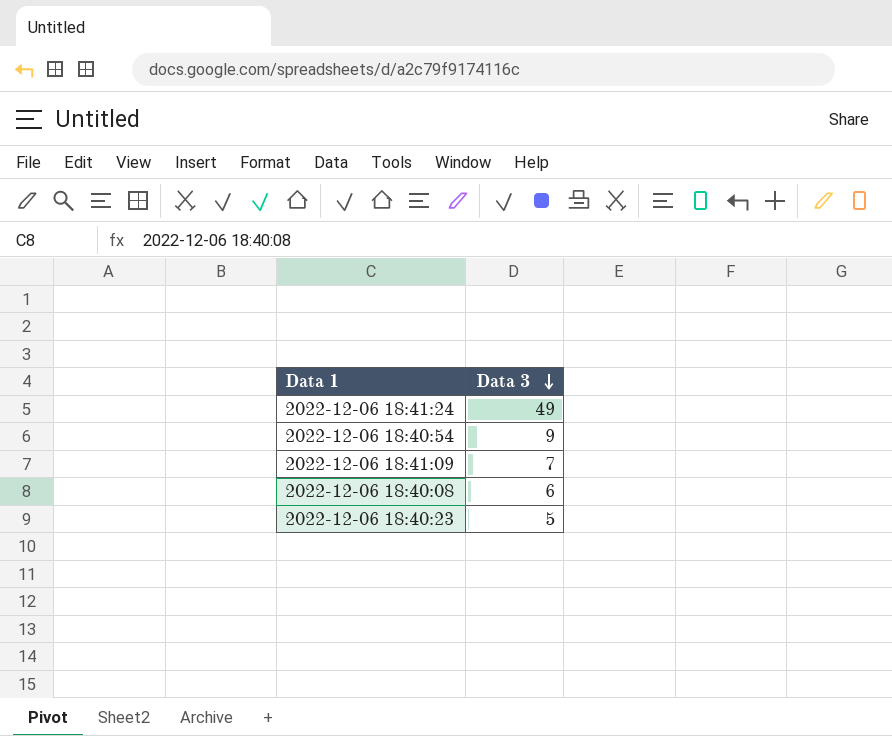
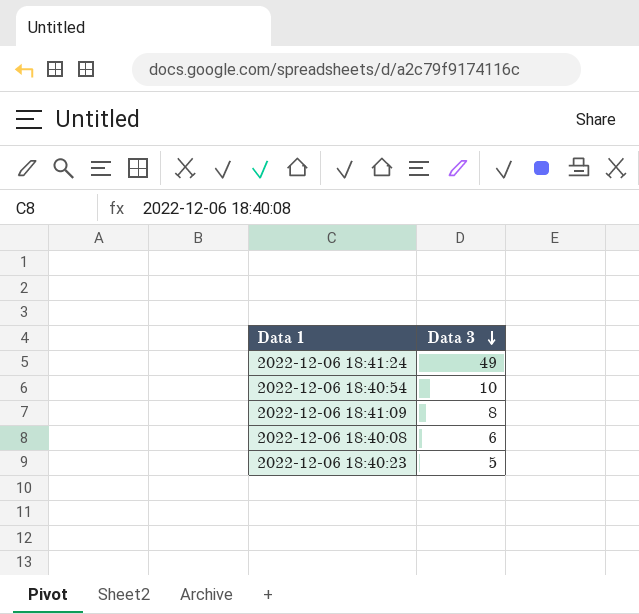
2022-12-06 18:40:54 | Data 3: 9 -> 10
2022-12-06 18:41:09 | Data 3: 7 -> 8

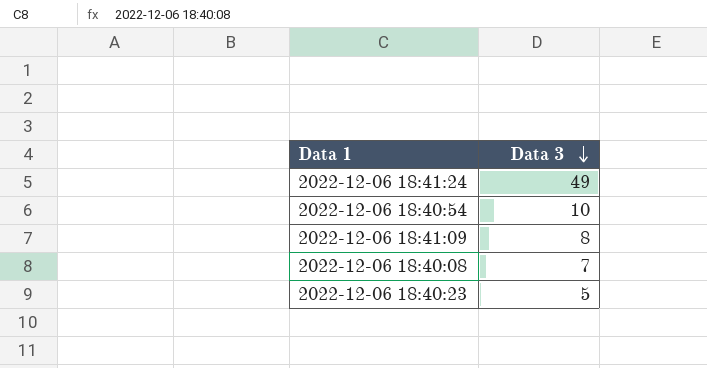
2022-12-06 18:40:08 | Data 3: 6 -> 7

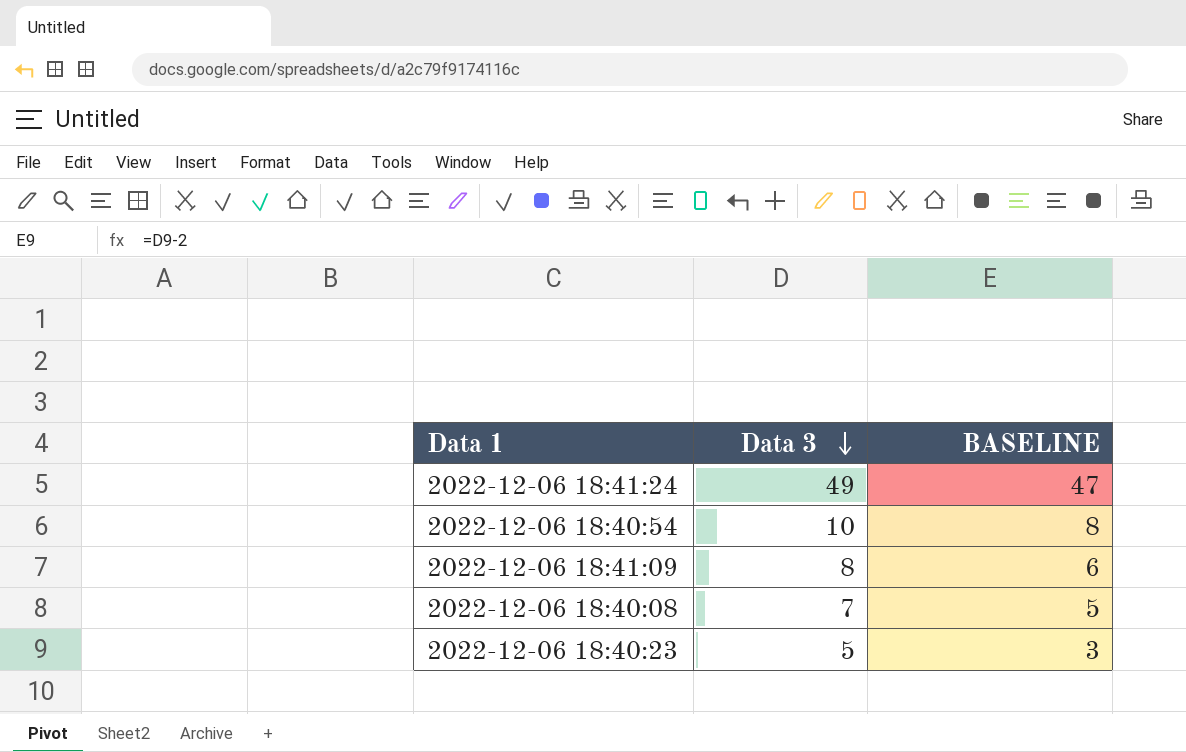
column BASELINE | formula: none -> [Data 3] - 2

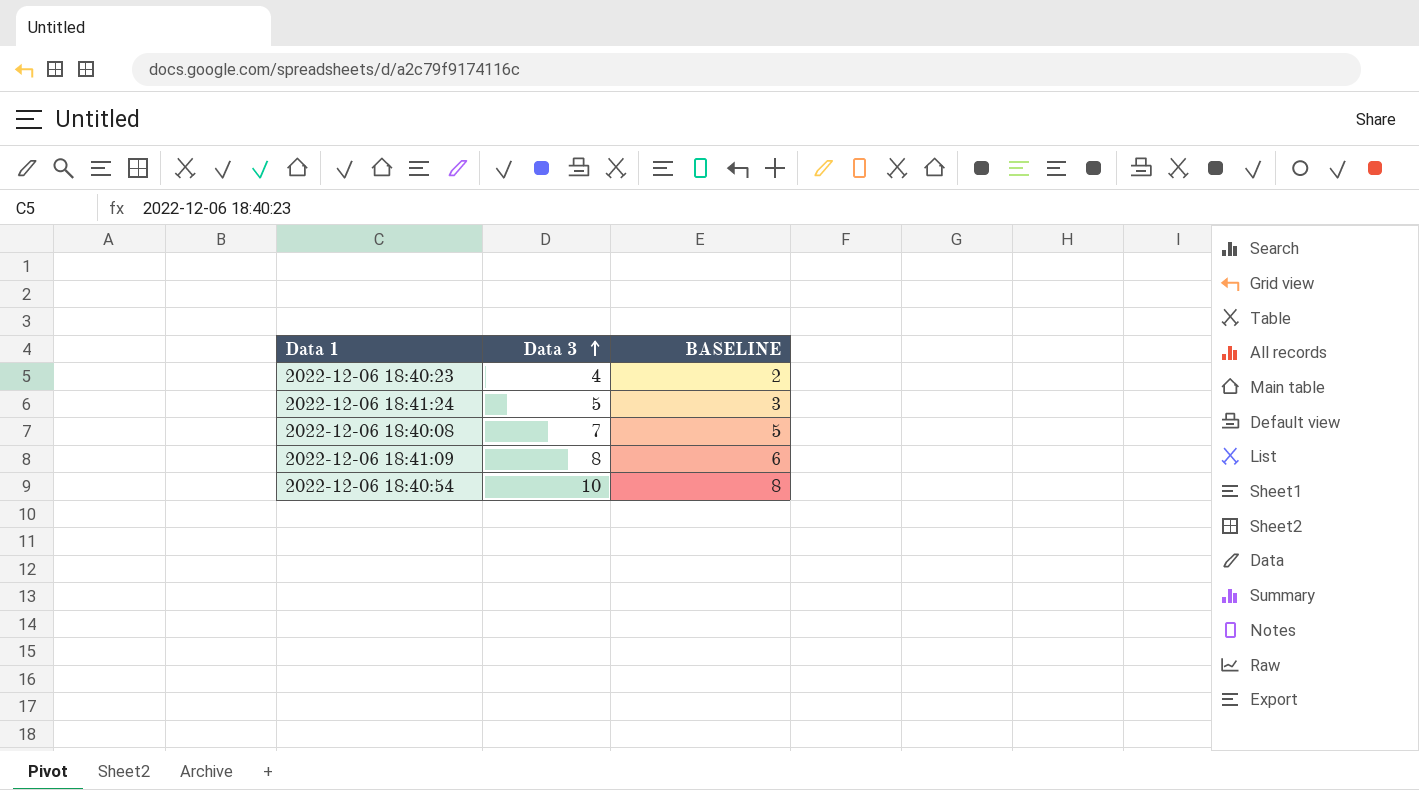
row order: Data 3 descending -> Data 3 ascending
2022-12-06 18:40:23 | Data 3: 5 -> 4
2022-12-06 18:40:23 | BASELINE: 3 -> 2
2022-12-06 18:41:24 | Data 3: 49 -> 5
2022-12-06 18:41:24 | BASELINE: 47 -> 3

